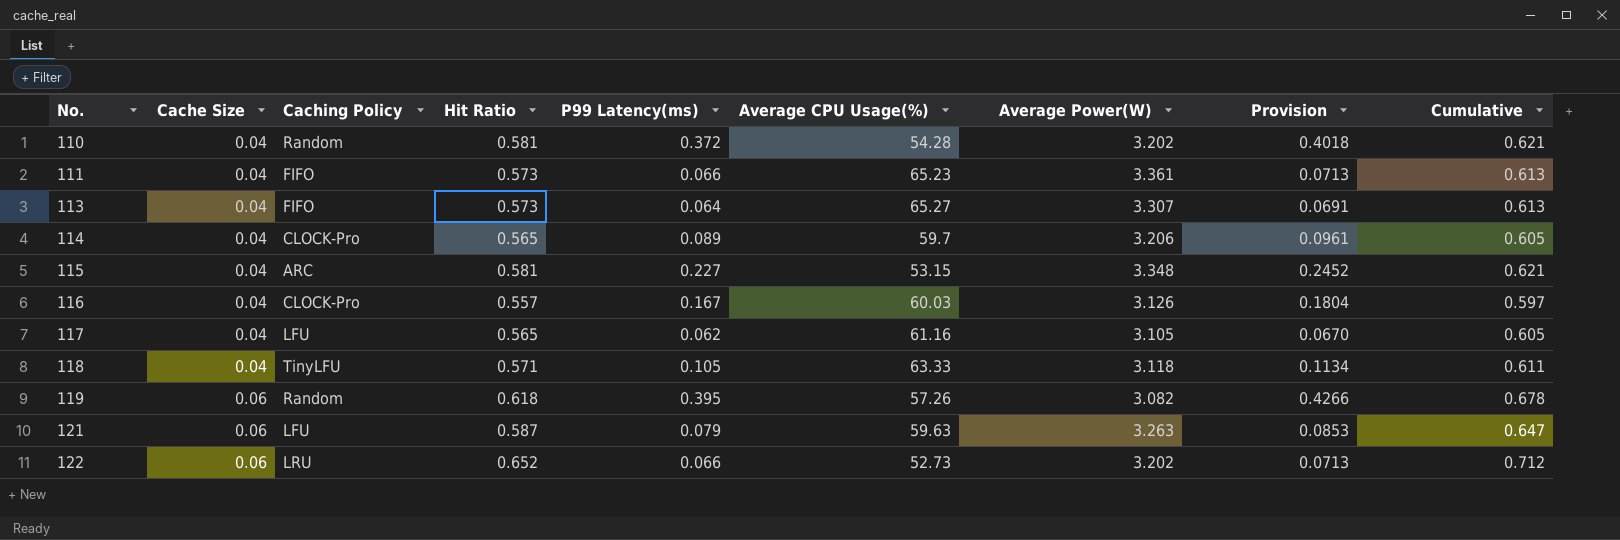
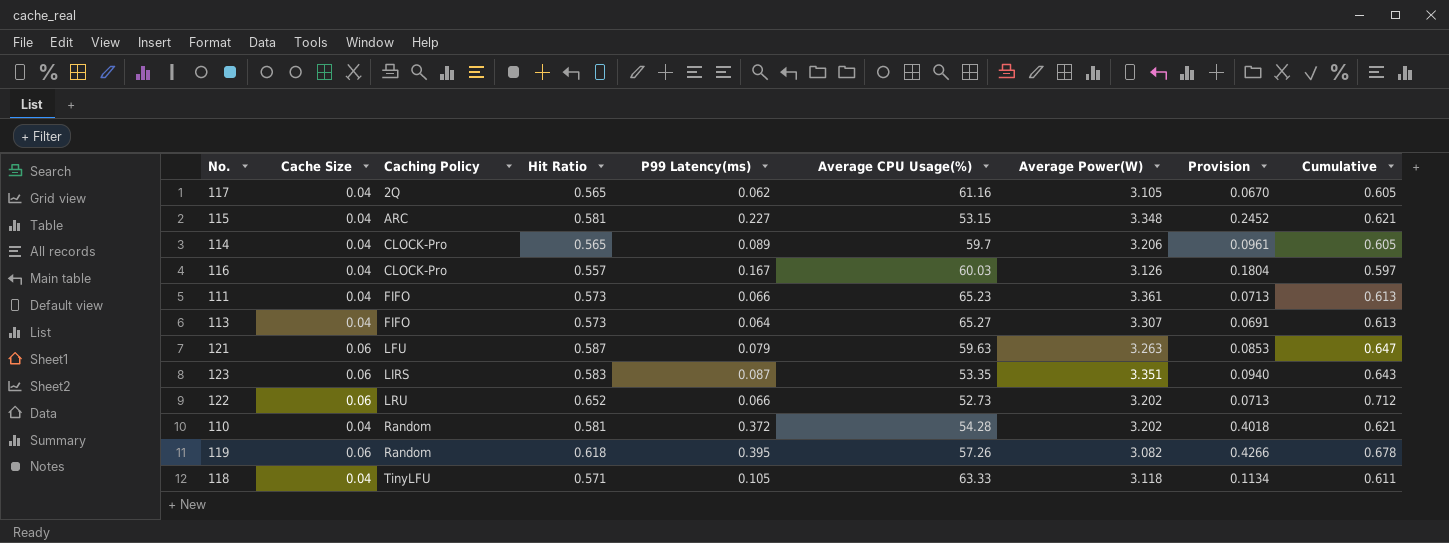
row order: No. ascending -> Caching Policy ascending
117 | Caching Policy: LFU -> 2Q
row 123: none -> 0.06 | LIRS | 0.583 | 0.087 | 53.35 | 3.351 | 0.0940 | 0.643

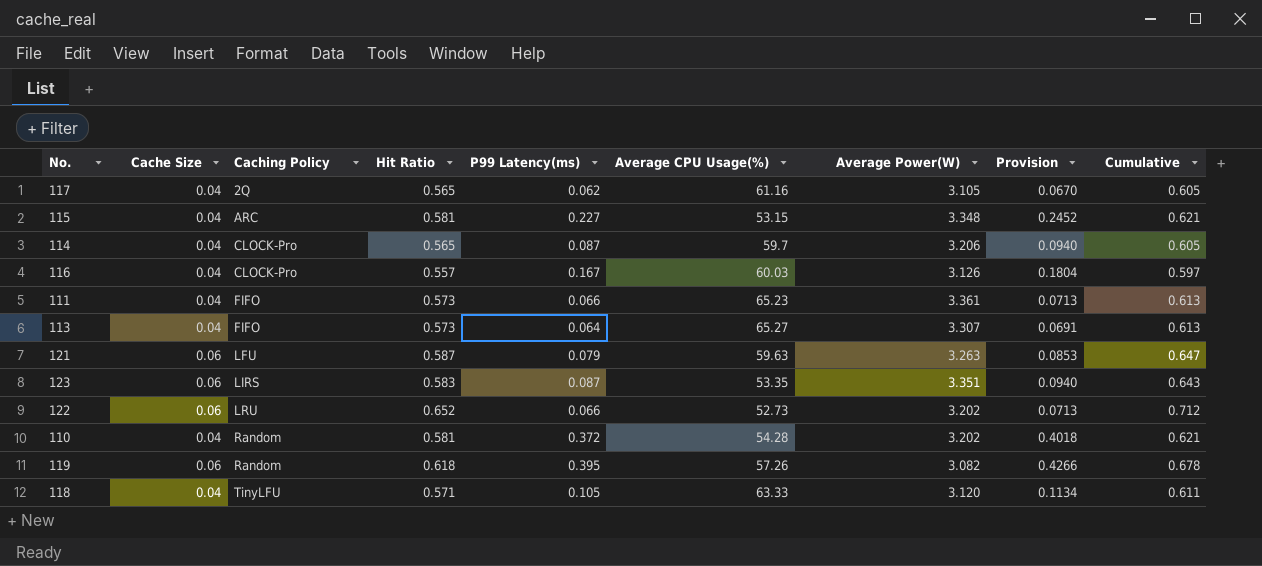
114 | P99 Latency(ms): 0.089 -> 0.087
114 | Provision: 0.0961 -> 0.0940
118 | Average Power(W): 3.118 -> 3.120

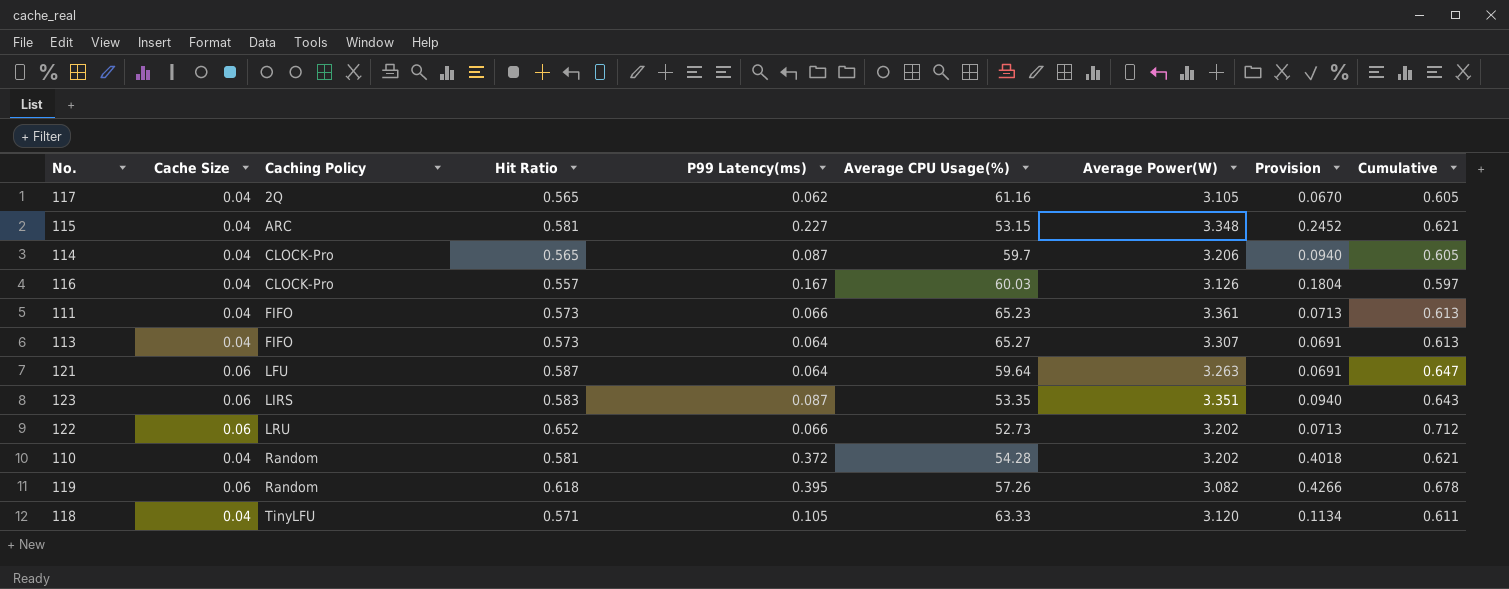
121 | P99 Latency(ms): 0.079 -> 0.064
121 | Average CPU Usage(%): 59.63 -> 59.64
121 | Provision: 0.0853 -> 0.0691

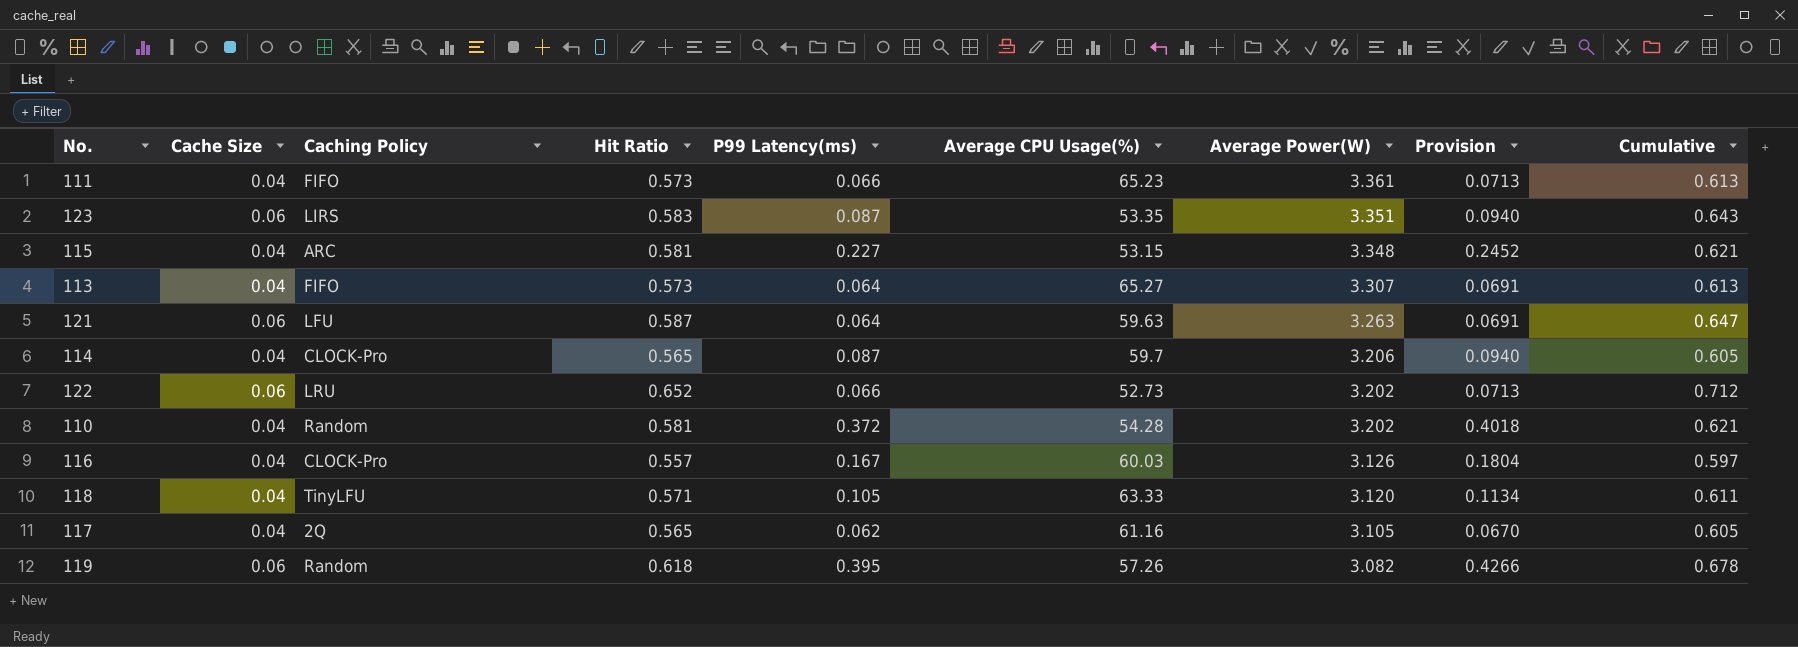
row order: Caching Policy ascending -> Average Power(W) descending
121 | Average CPU Usage(%): 59.64 -> 59.63

